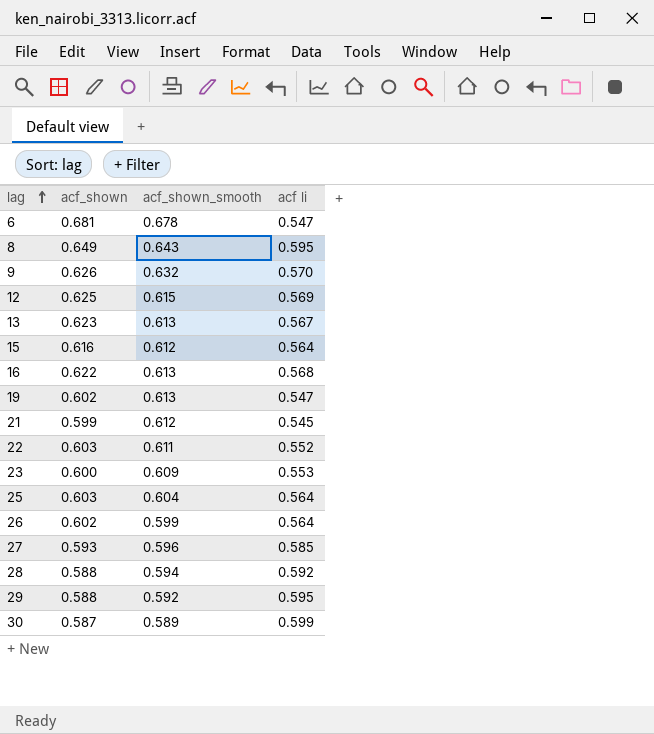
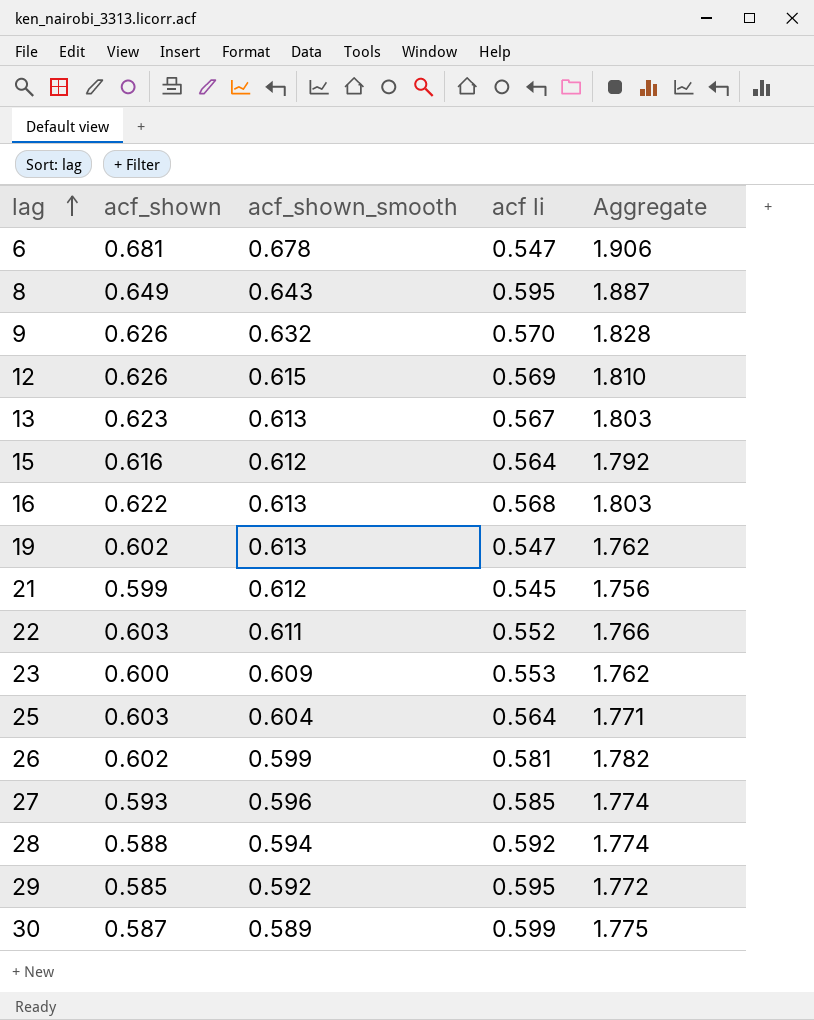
column Aggregate | formula: none -> [acf_shown] + [acf_shown_smooth] + [acf li]
12 | acf_shown: 0.625 -> 0.626
26 | acf li: 0.564 -> 0.581
29 | acf_shown: 0.588 -> 0.585

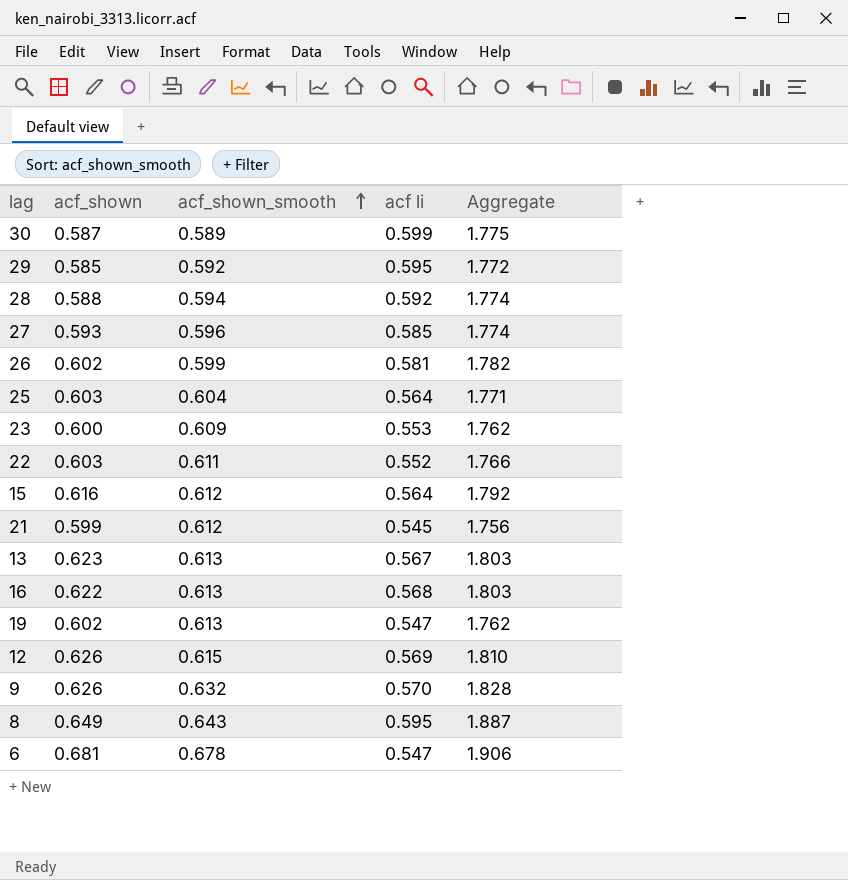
row order: lag ascending -> acf_shown_smooth ascending

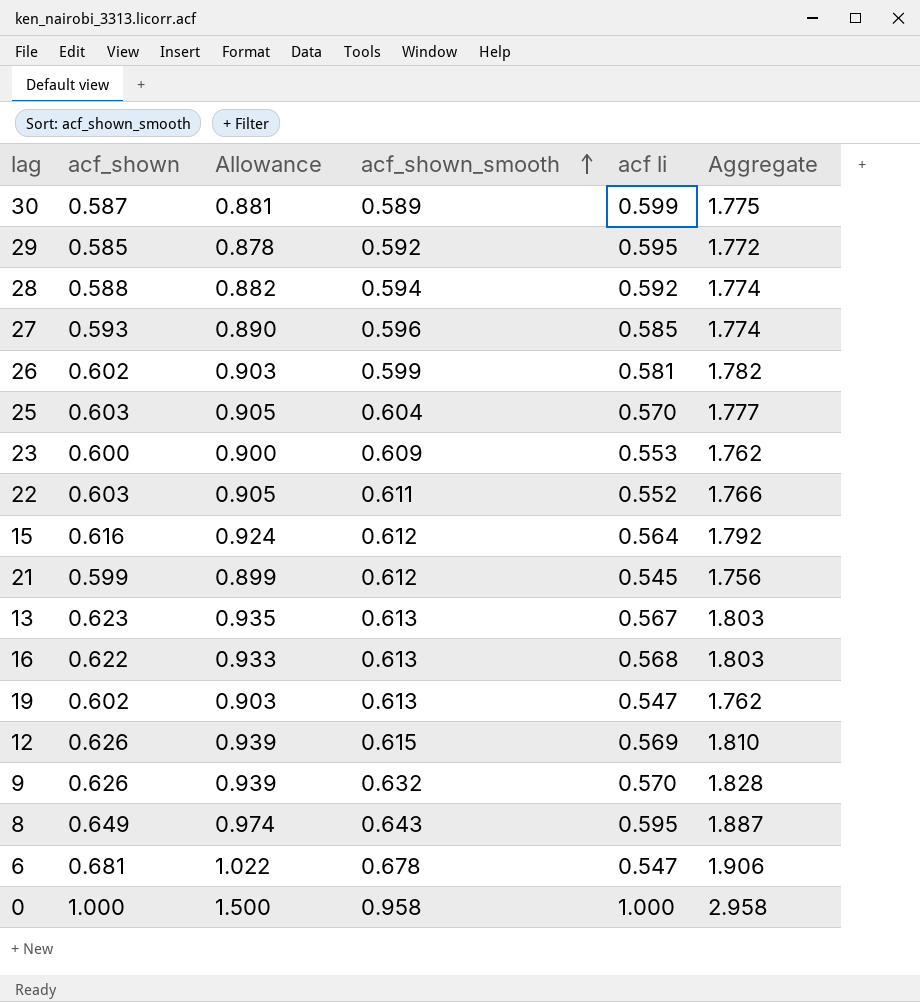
column Allowance | formula: none -> [acf_shown] * 1.5
25 | acf li: 0.564 -> 0.570
25 | Aggregate: 1.771 -> 1.777
row 0: none -> 1.000 | 1.500 | 0.958 | 1.000 | 2.958

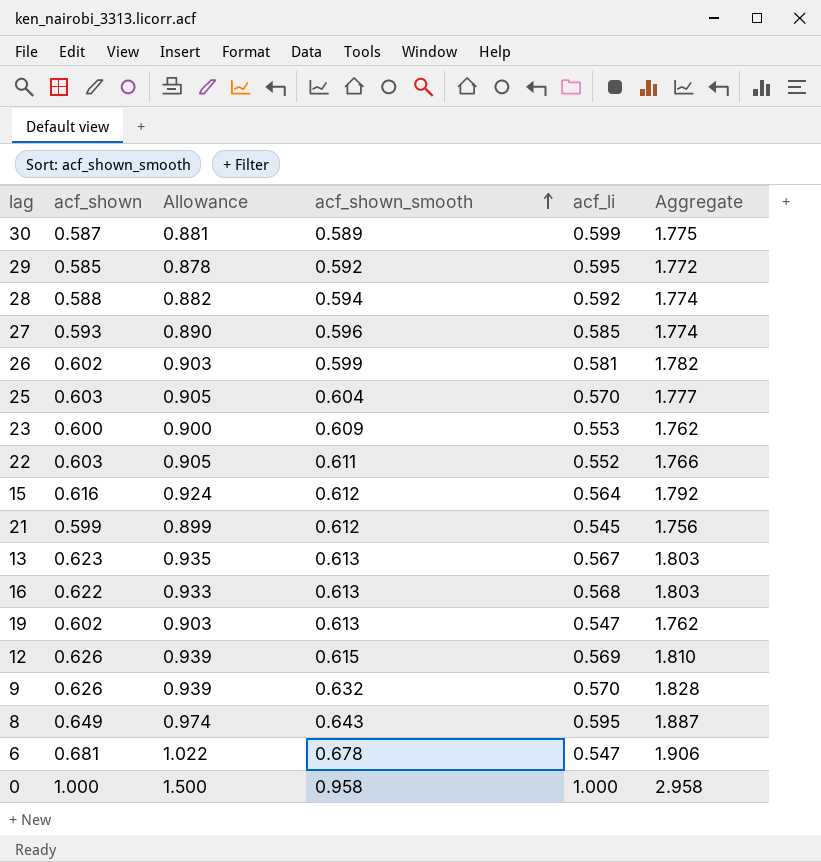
column name: acf li -> acf_li

